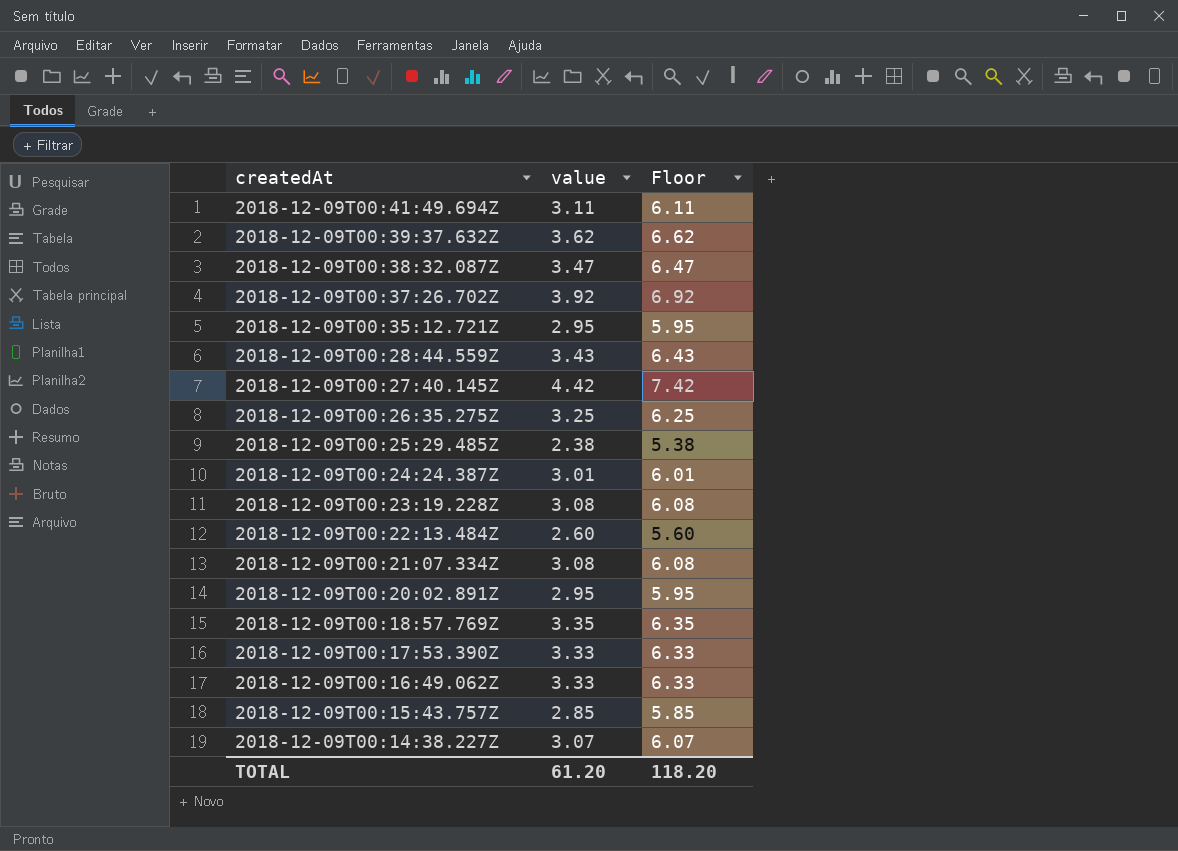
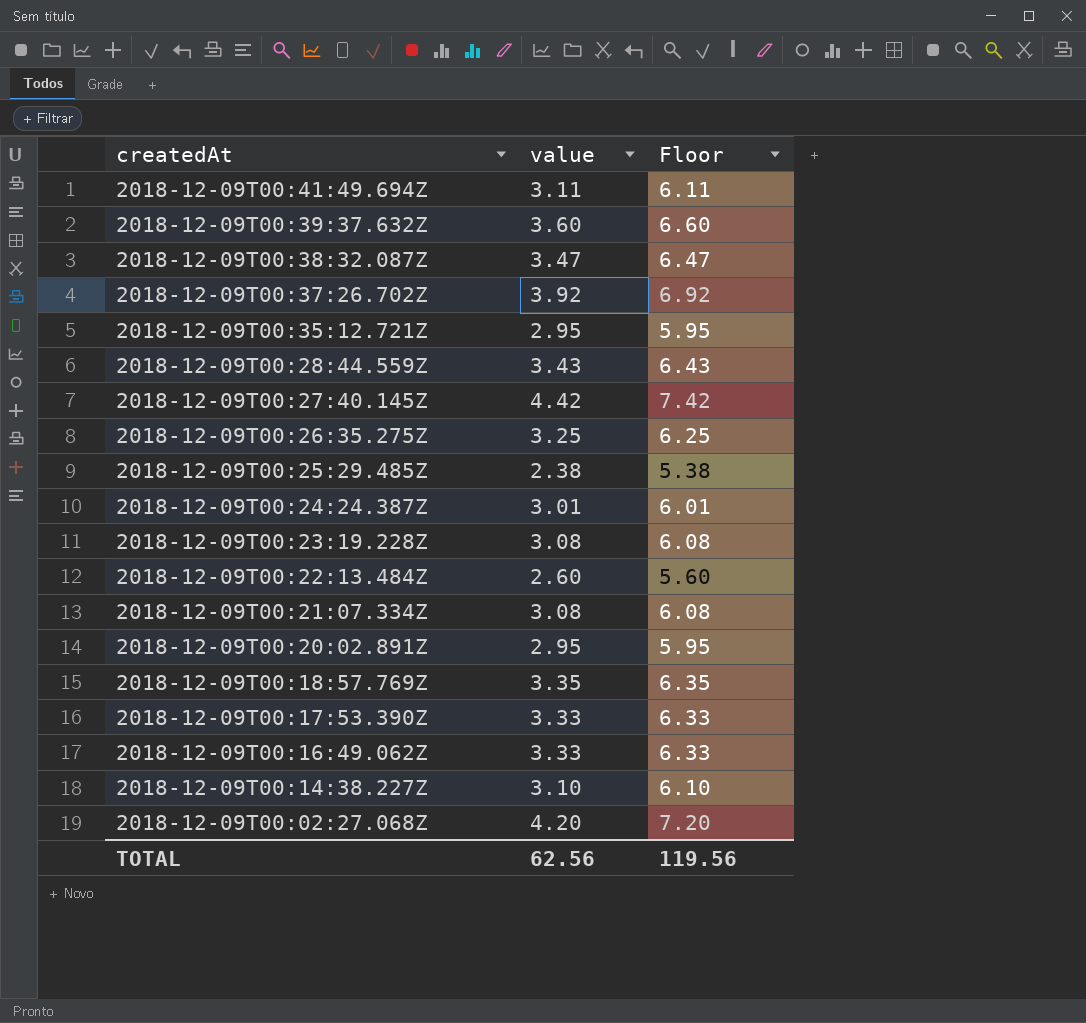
row 2018-12-09T00:15:43.757Z: 2.85 | 5.85 -> none
2018-12-09T00:39:37.632Z | value: 3.62 -> 3.60
2018-12-09T00:39:37.632Z | Floor: 6.62 -> 6.60
2018-12-09T00:14:38.227Z | value: 3.07 -> 3.10
2018-12-09T00:14:38.227Z | Floor: 6.07 -> 6.10
row 2018-12-09T00:02:27.068Z: none -> 4.20 | 7.20
TOTAL | value: 61.20 -> 62.56
TOTAL | Floor: 118.20 -> 119.56

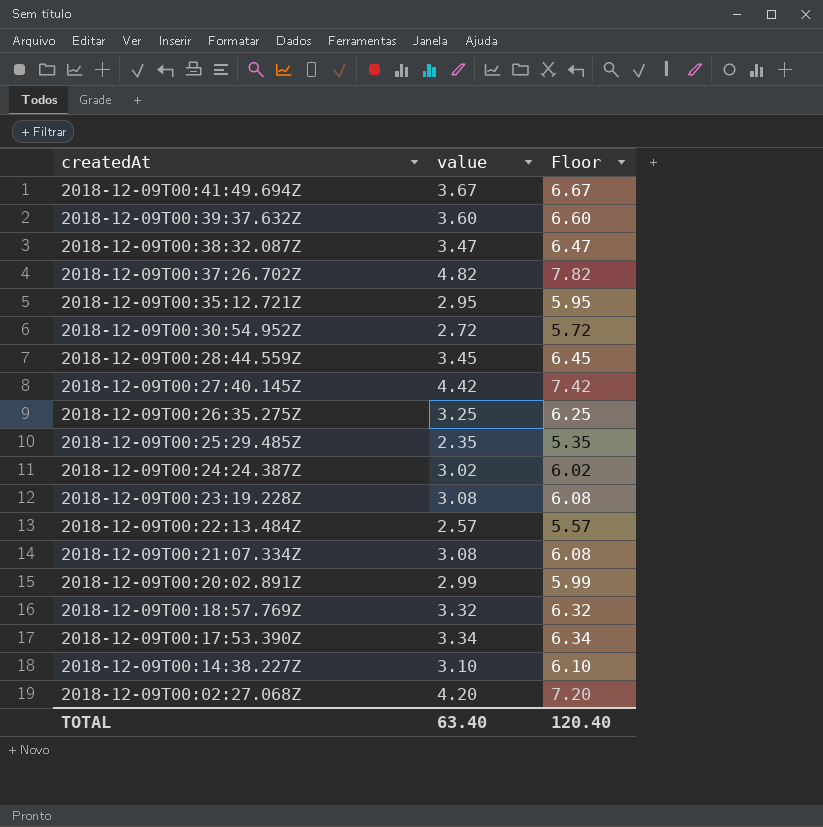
row 2018-12-09T00:16:49.062Z: 3.33 | 6.33 -> none
2018-12-09T00:41:49.694Z | value: 3.11 -> 3.67
2018-12-09T00:41:49.694Z | Floor: 6.11 -> 6.67
2018-12-09T00:37:26.702Z | value: 3.92 -> 4.82
2018-12-09T00:37:26.702Z | Floor: 6.92 -> 7.82
row 2018-12-09T00:30:54.952Z: none -> 2.72 | 5.72
2018-12-09T00:28:44.559Z | value: 3.43 -> 3.45
2018-12-09T00:28:44.559Z | Floor: 6.43 -> 6.45
2018-12-09T00:25:29.485Z | value: 2.38 -> 2.35
2018-12-09T00:25:29.485Z | Floor: 5.38 -> 5.35
2018-12-09T00:24:24.387Z | value: 3.01 -> 3.02
2018-12-09T00:24:24.387Z | Floor: 6.01 -> 6.02
2018-12-09T00:22:13.484Z | value: 2.60 -> 2.57
2018-12-09T00:22:13.484Z | Floor: 5.60 -> 5.57
2018-12-09T00:20:02.891Z | value: 2.95 -> 2.99
2018-12-09T00:20:02.891Z | Floor: 5.95 -> 5.99
2018-12-09T00:18:57.769Z | value: 3.35 -> 3.32
2018-12-09T00:18:57.769Z | Floor: 6.35 -> 6.32
2018-12-09T00:17:53.390Z | value: 3.33 -> 3.34
2018-12-09T00:17:53.390Z | Floor: 6.33 -> 6.34
TOTAL | value: 62.56 -> 63.40
TOTAL | Floor: 119.56 -> 120.40

